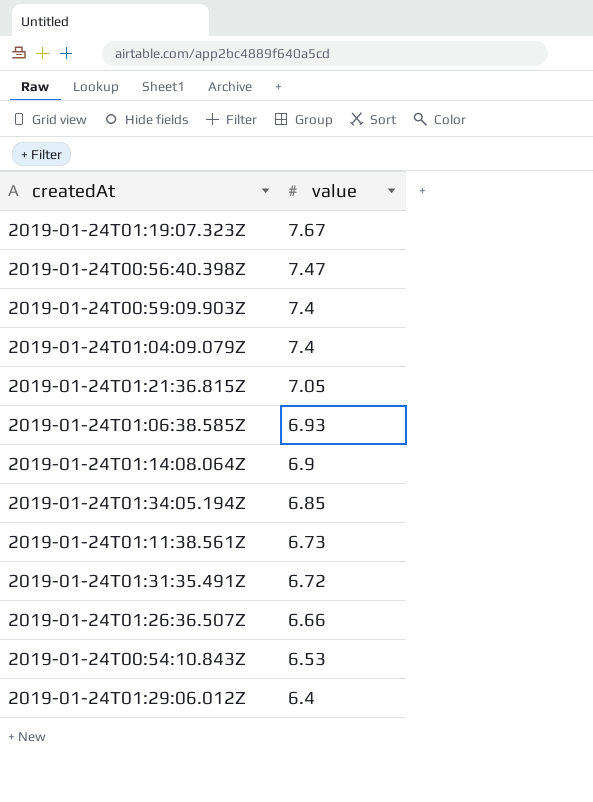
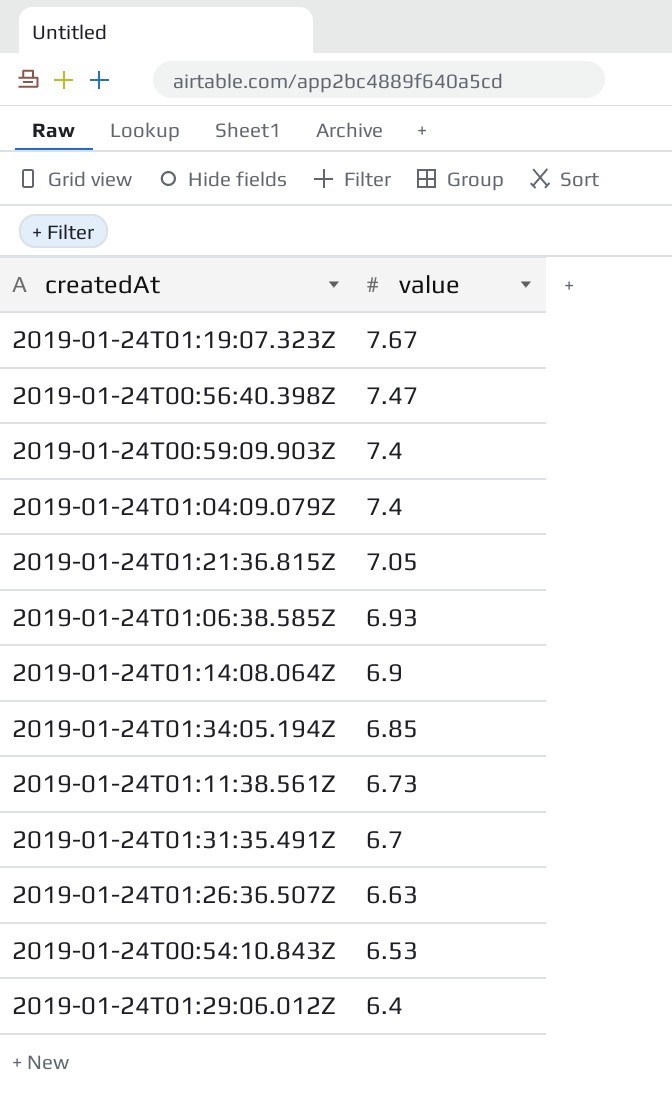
2019-01-24T01:31:35.491Z | value: 6.72 -> 6.7
2019-01-24T01:26:36.507Z | value: 6.66 -> 6.63

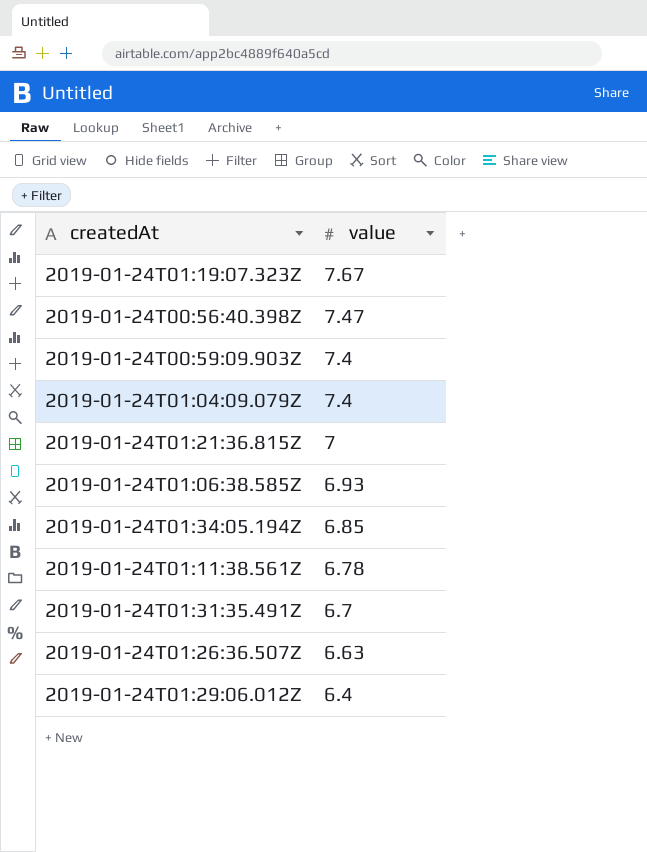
row 2019-01-24T01:14:08.064Z: 6.9 -> none
row 2019-01-24T00:54:10.843Z: 6.53 -> none
2019-01-24T01:21:36.815Z | value: 7.05 -> 7
2019-01-24T01:11:38.561Z | value: 6.73 -> 6.78

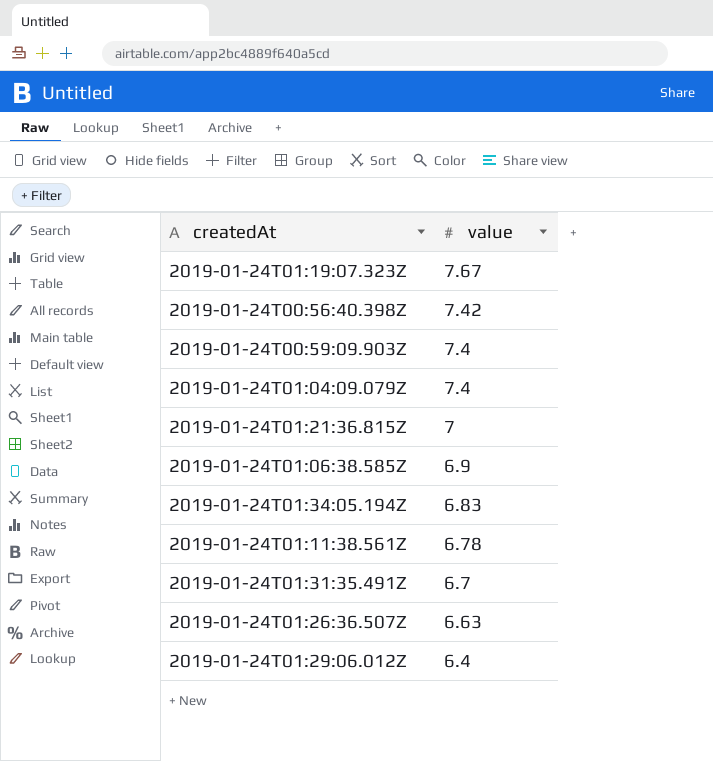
2019-01-24T00:56:40.398Z | value: 7.47 -> 7.42
2019-01-24T01:06:38.585Z | value: 6.93 -> 6.9
2019-01-24T01:34:05.194Z | value: 6.85 -> 6.83

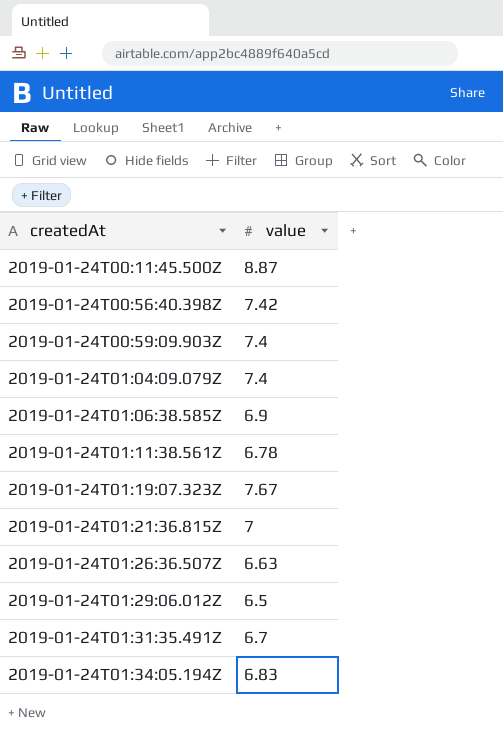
row order: value descending -> createdAt ascending
row 2019-01-24T00:11:45.500Z: none -> 8.87
2019-01-24T01:29:06.012Z | value: 6.4 -> 6.5

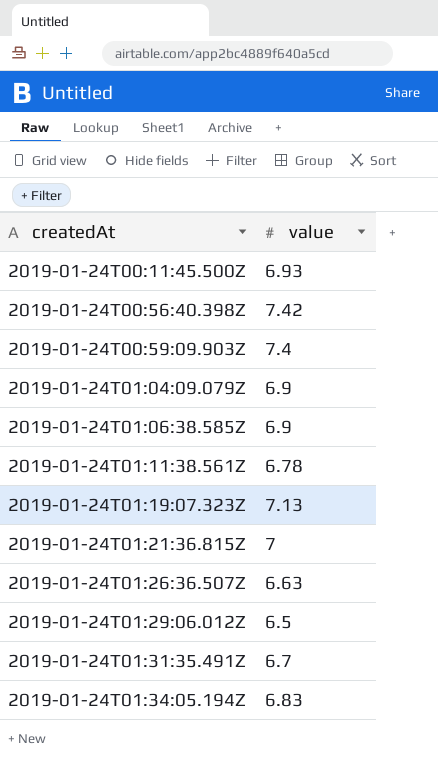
2019-01-24T00:11:45.500Z | value: 8.87 -> 6.93
2019-01-24T01:04:09.079Z | value: 7.4 -> 6.9
2019-01-24T01:19:07.323Z | value: 7.67 -> 7.13

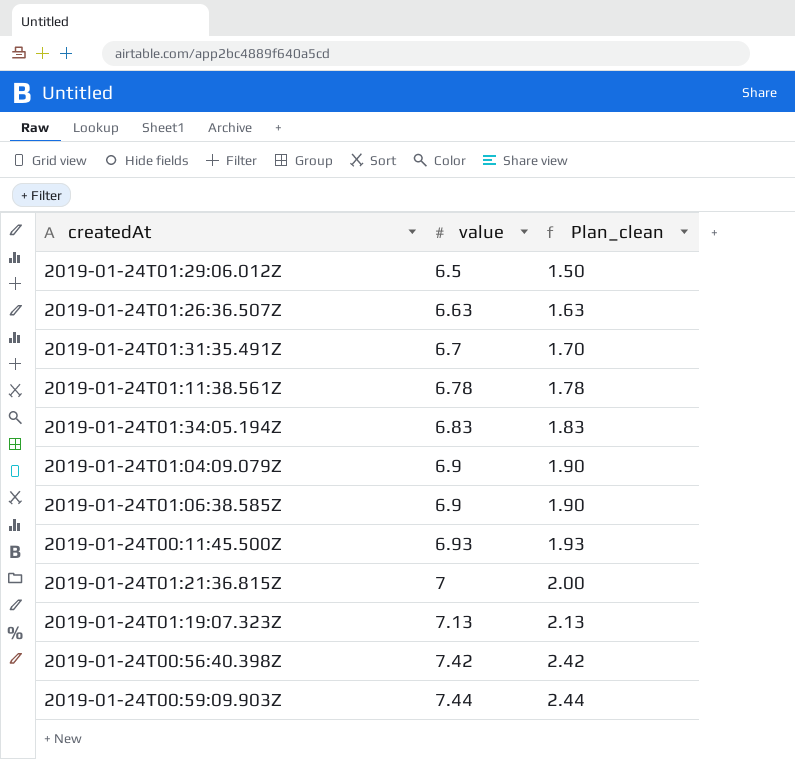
row order: createdAt ascending -> value ascending
column Plan_clean | formula: none -> [value] - 5
2019-01-24T00:59:09.903Z | value: 7.4 -> 7.44

